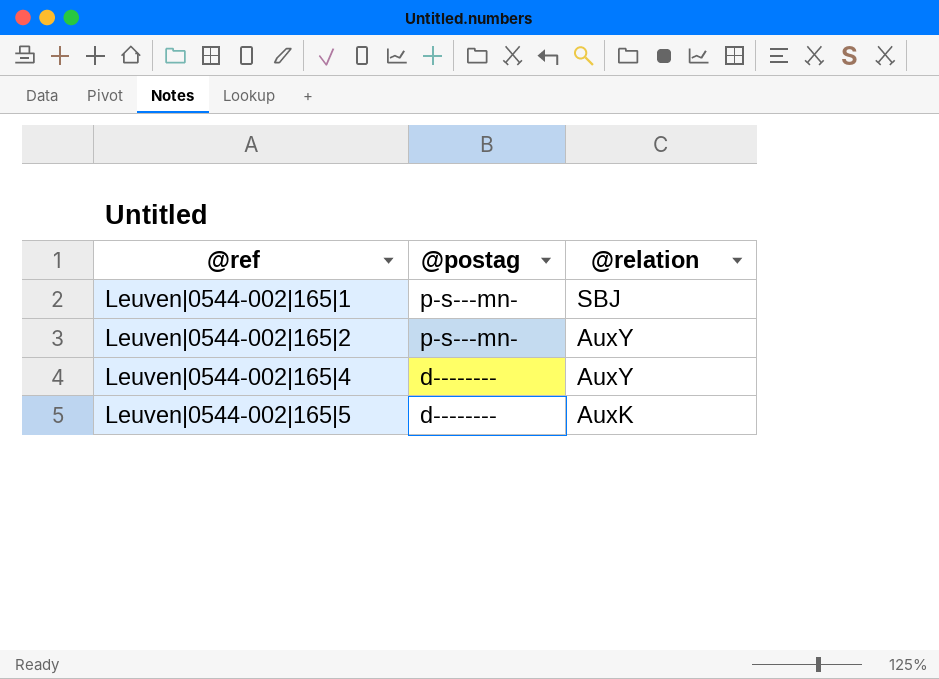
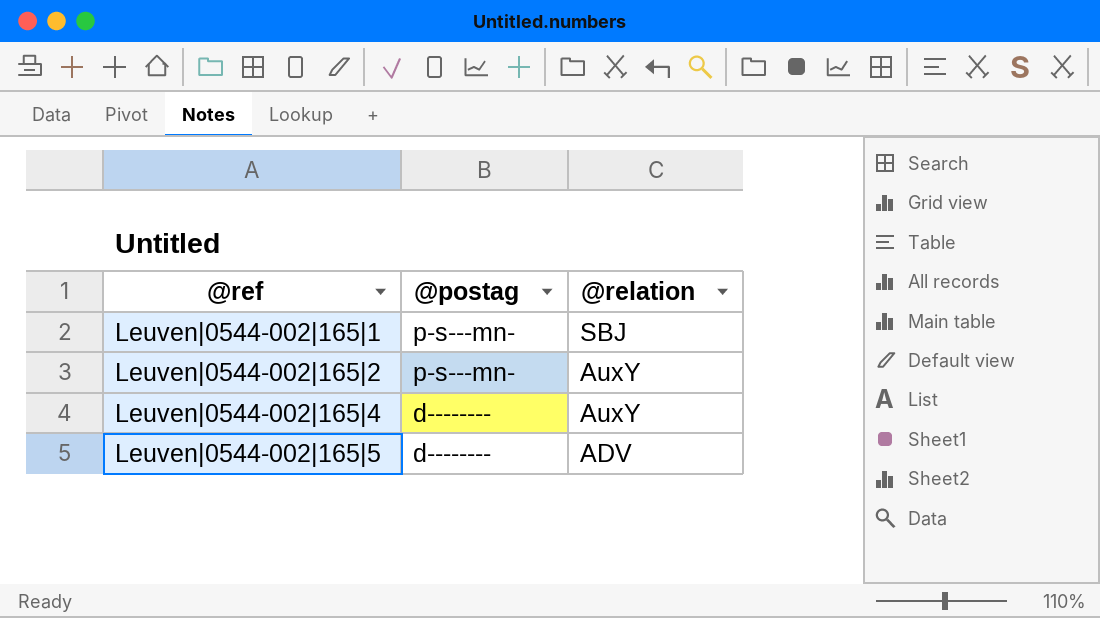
Leuven|0544-002|165|5 | @relation: AuxK -> ADV

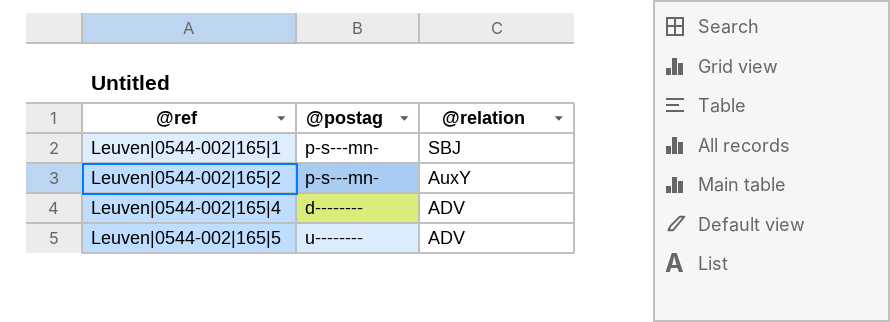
Leuven|0544-002|165|4 | @relation: AuxY -> ADV
Leuven|0544-002|165|5 | @postag: d-------- -> u--------

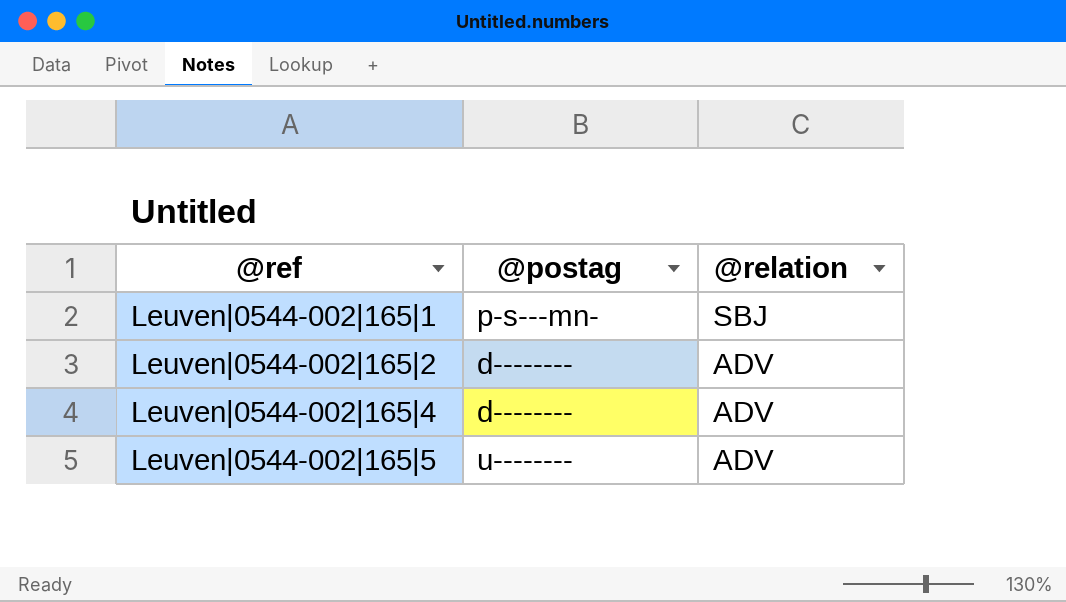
Leuven|0544-002|165|2 | @postag: p-s---mn- -> d--------
Leuven|0544-002|165|2 | @relation: AuxY -> ADV

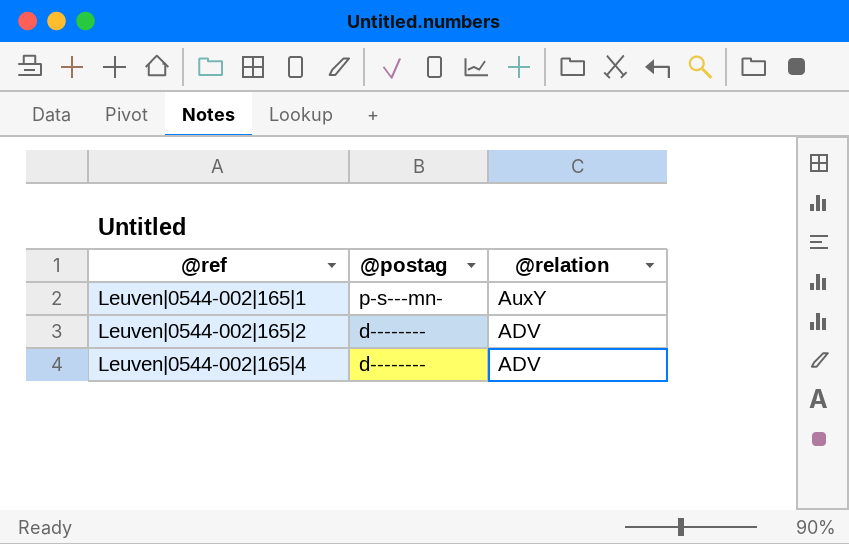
row Leuven|0544-002|165|5: u-------- | ADV -> none
Leuven|0544-002|165|1 | @relation: SBJ -> AuxY

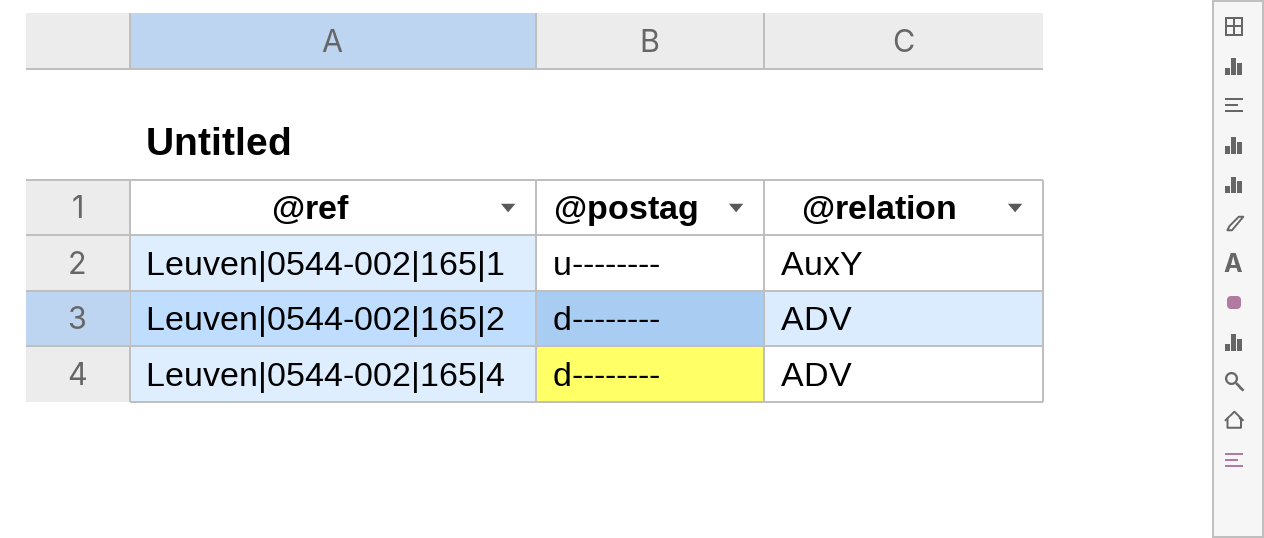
Leuven|0544-002|165|1 | @postag: p-s---mn- -> u--------

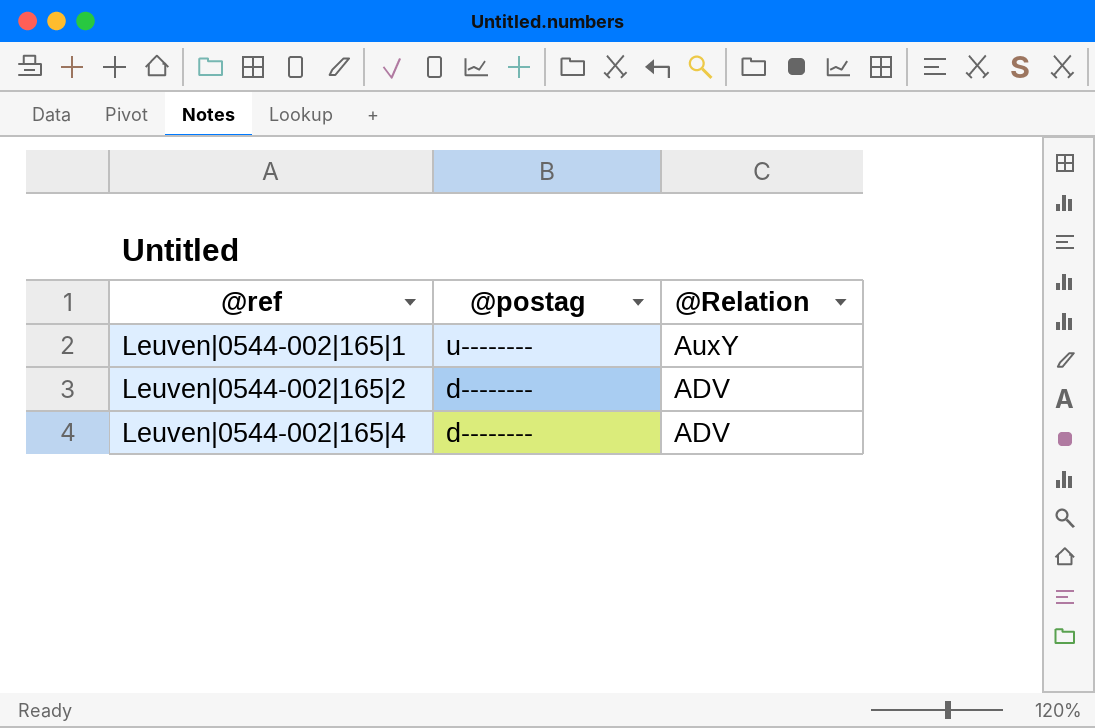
column name: @relation -> @Relation

